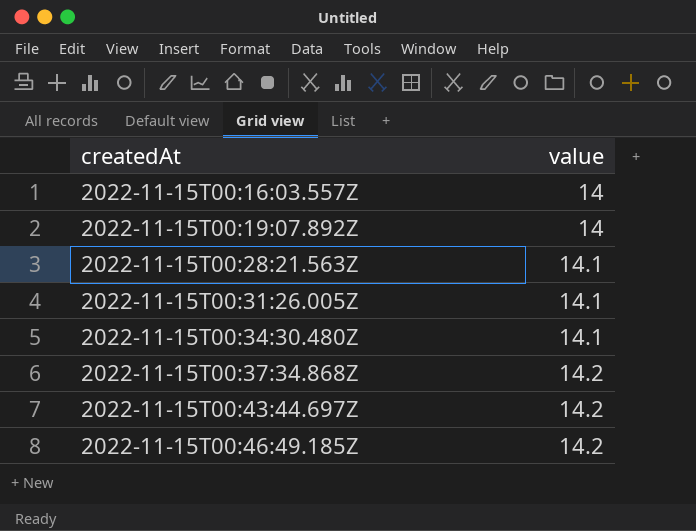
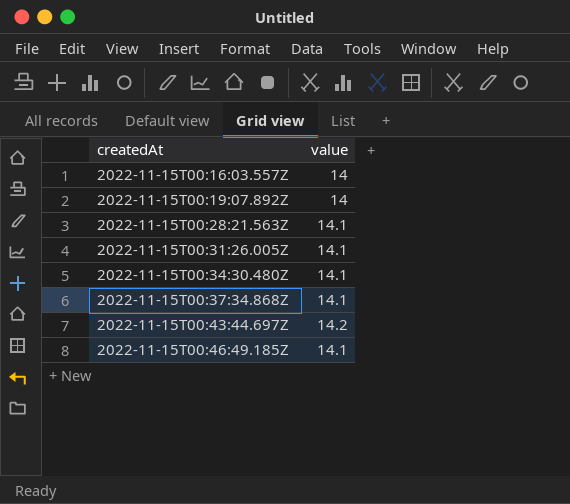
2022-11-15T00:37:34.868Z | value: 14.2 -> 14.1
2022-11-15T00:46:49.185Z | value: 14.2 -> 14.1

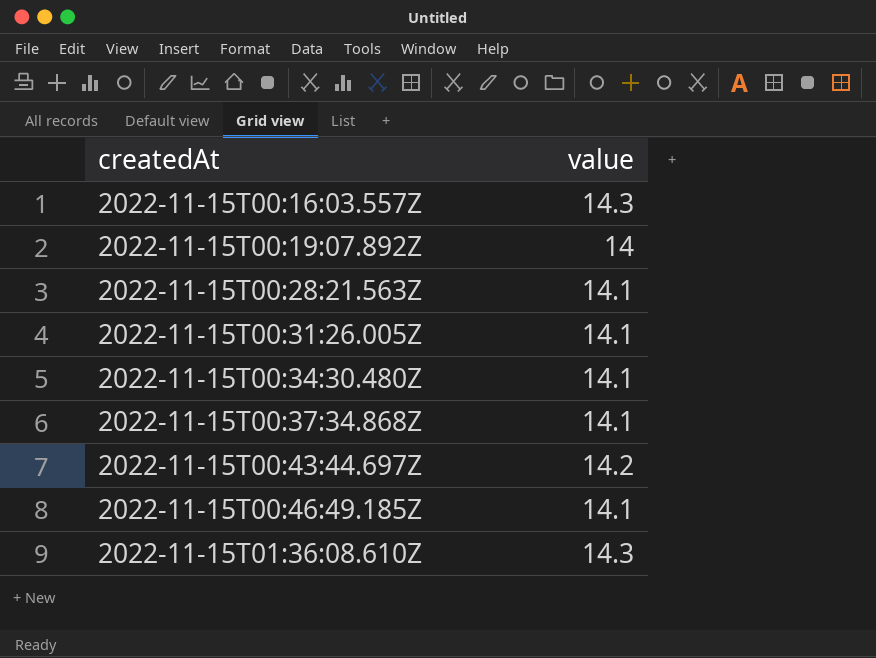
2022-11-15T00:16:03.557Z | value: 14 -> 14.3
row 2022-11-15T01:36:08.610Z: none -> 14.3

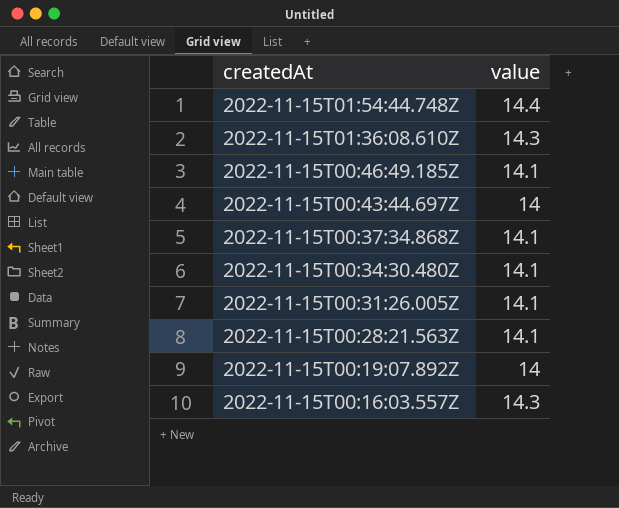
row order: createdAt ascending -> createdAt descending
row 2022-11-15T01:54:44.748Z: none -> 14.4
2022-11-15T00:43:44.697Z | value: 14.2 -> 14

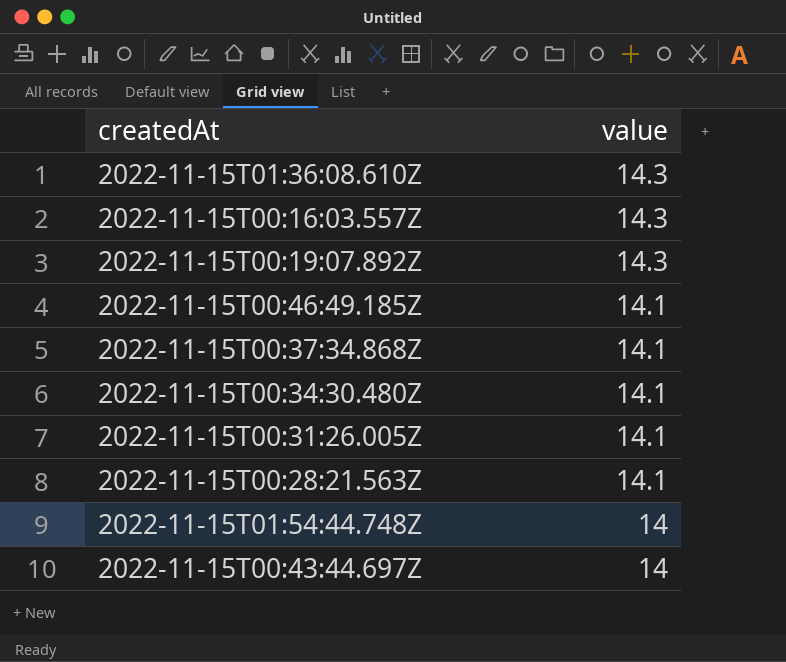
row order: createdAt descending -> value descending
2022-11-15T00:19:07.892Z | value: 14 -> 14.3
2022-11-15T01:54:44.748Z | value: 14.4 -> 14

